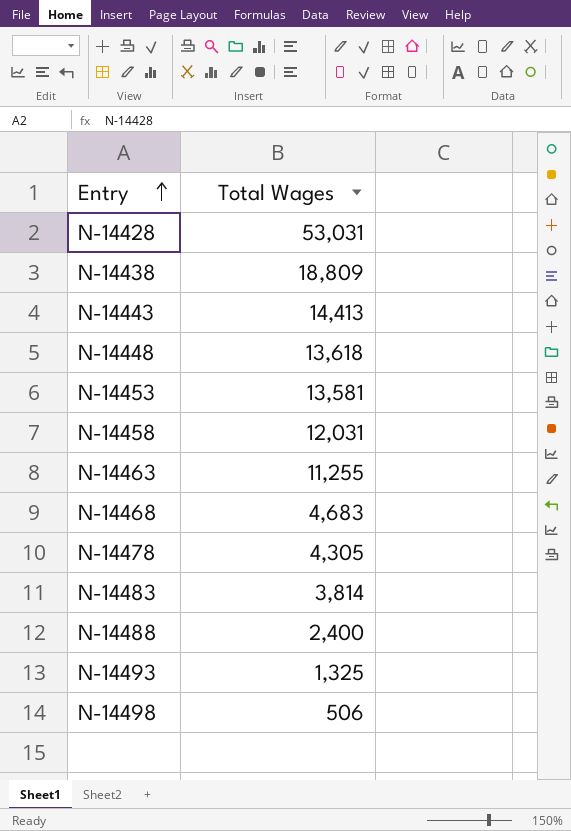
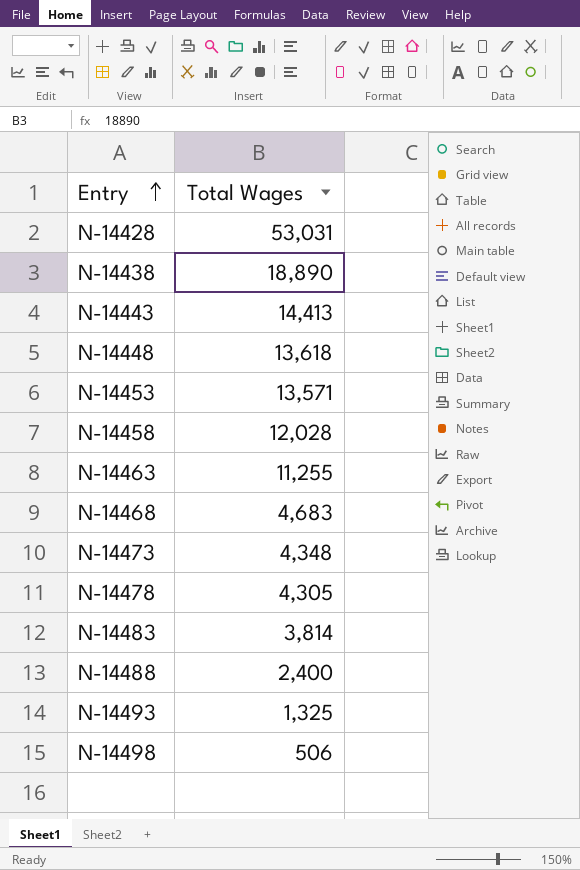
N-14438 | Total Wages: 18,809 -> 18,890
N-14453 | Total Wages: 13,581 -> 13,571
N-14458 | Total Wages: 12,031 -> 12,028
row N-14473: none -> 4,348

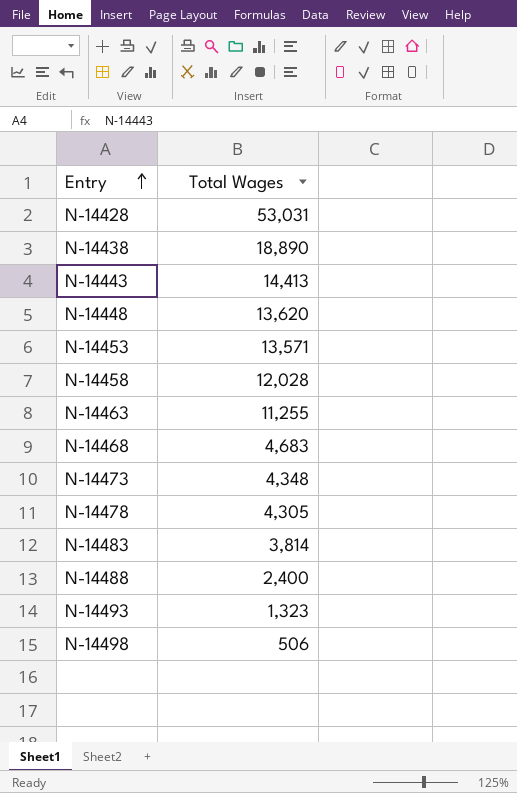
N-14448 | Total Wages: 13,618 -> 13,620
N-14493 | Total Wages: 1,325 -> 1,323

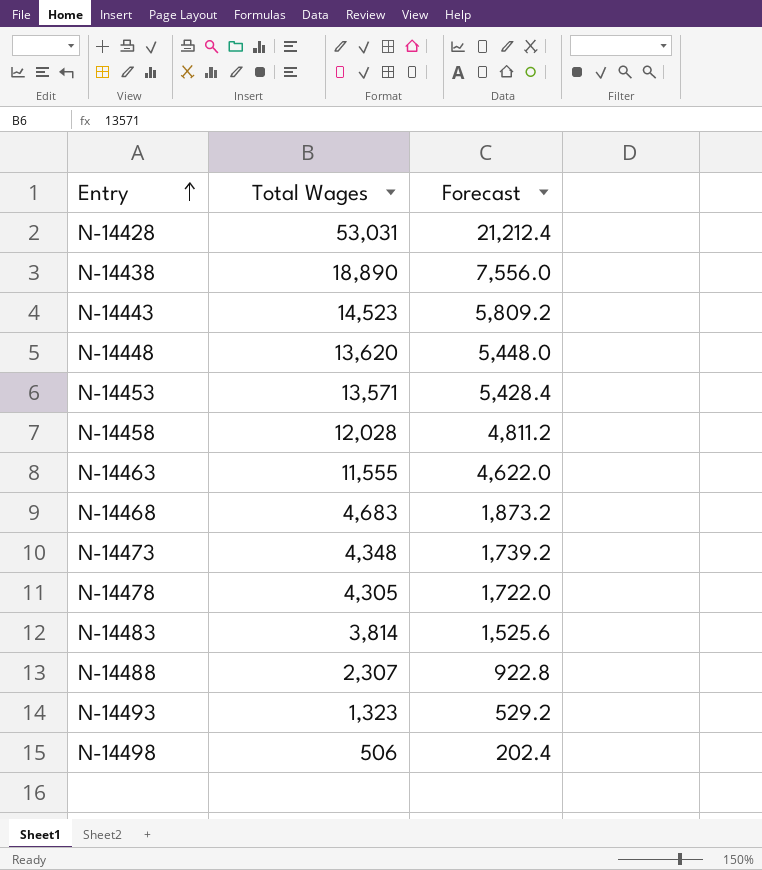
column Forecast | formula: none -> [Total Wages] * 0.4
N-14443 | Total Wages: 14,413 -> 14,523
N-14463 | Total Wages: 11,255 -> 11,555
N-14488 | Total Wages: 2,400 -> 2,307

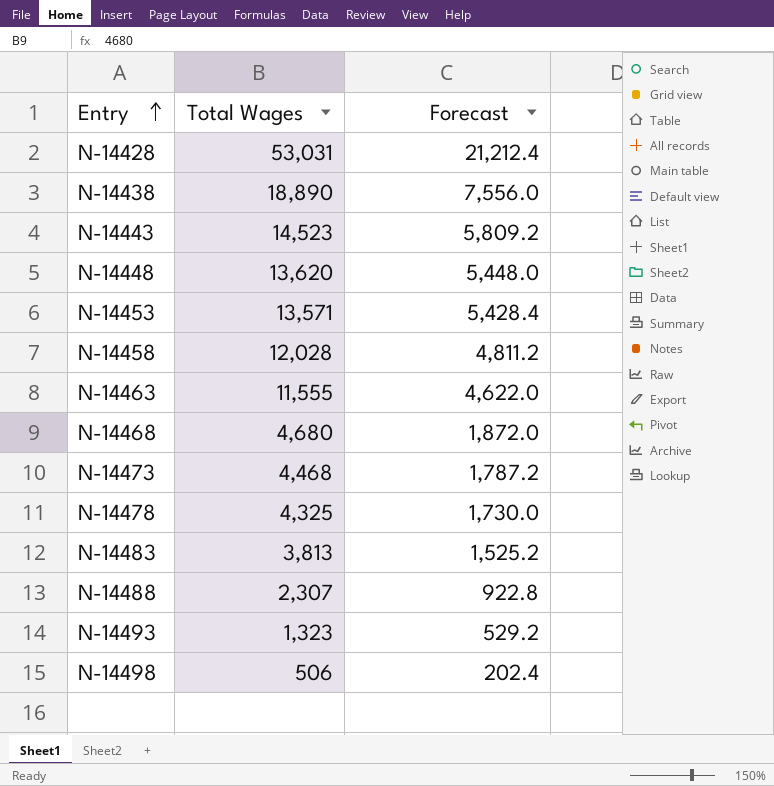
N-14468 | Total Wages: 4,683 -> 4,680
N-14468 | Forecast: 1,873.2 -> 1,872.0
N-14473 | Total Wages: 4,348 -> 4,468
N-14473 | Forecast: 1,739.2 -> 1,787.2
N-14478 | Total Wages: 4,305 -> 4,325
N-14478 | Forecast: 1,722.0 -> 1,730.0
N-14483 | Total Wages: 3,814 -> 3,813
N-14483 | Forecast: 1,525.6 -> 1,525.2

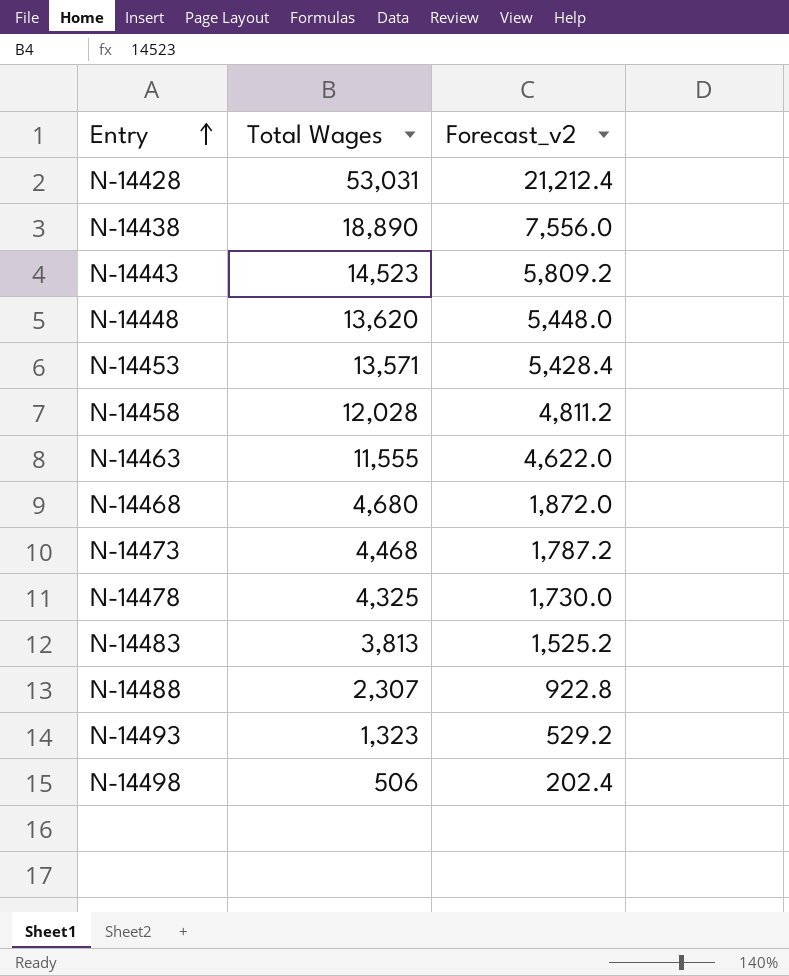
column name: Forecast -> Forecast_v2

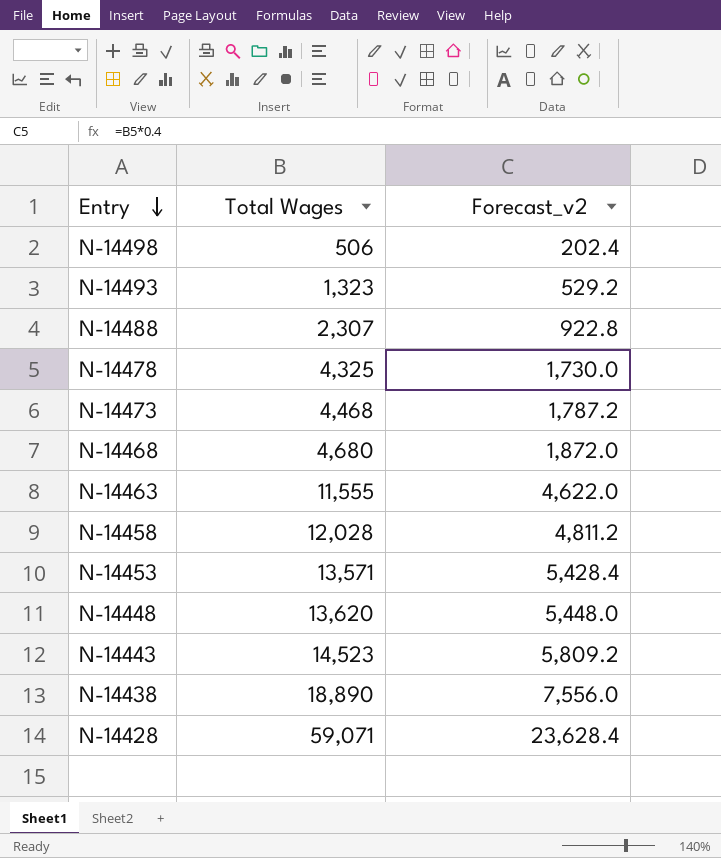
row order: Entry ascending -> Entry descending
row N-14483: 3,813 | 1,525.2 -> none
N-14428 | Total Wages: 53,031 -> 59,071
N-14428 | Forecast_v2: 21,212.4 -> 23,628.4

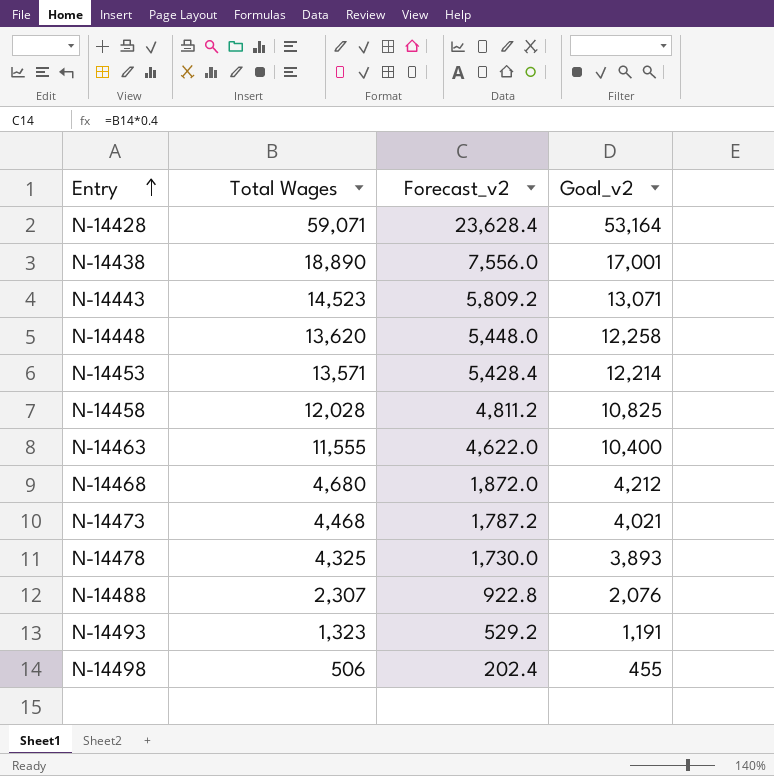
row order: Entry descending -> Entry ascending
column Goal_v2 | formula: none -> [Total Wages] * 0.9

